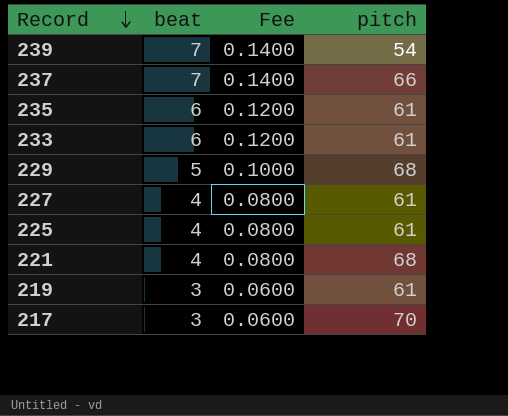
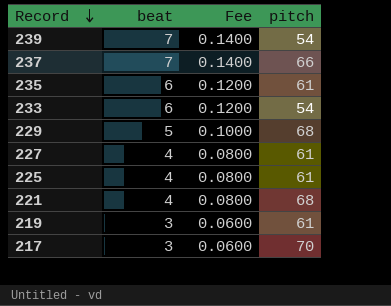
233 | pitch: 61 -> 54

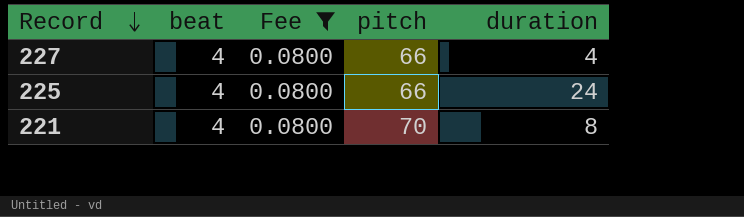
filter: none -> Fee = 0.0800
column duration | position: none -> 5
227 | pitch: 61 -> 66
225 | pitch: 61 -> 66
221 | pitch: 68 -> 70

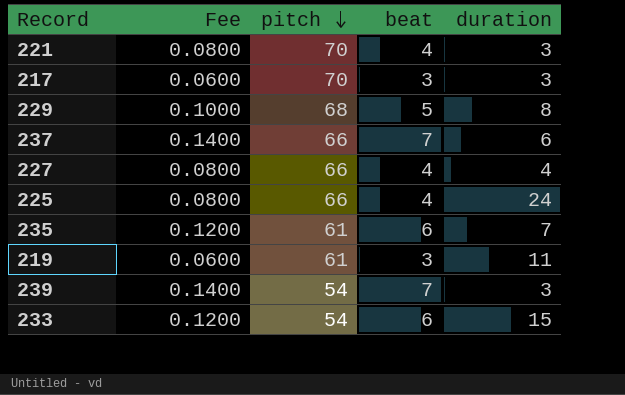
filter: Fee = 0.0800 -> none
row order: Record descending -> pitch descending
column beat | position: 2 -> 4
221 | duration: 8 -> 3

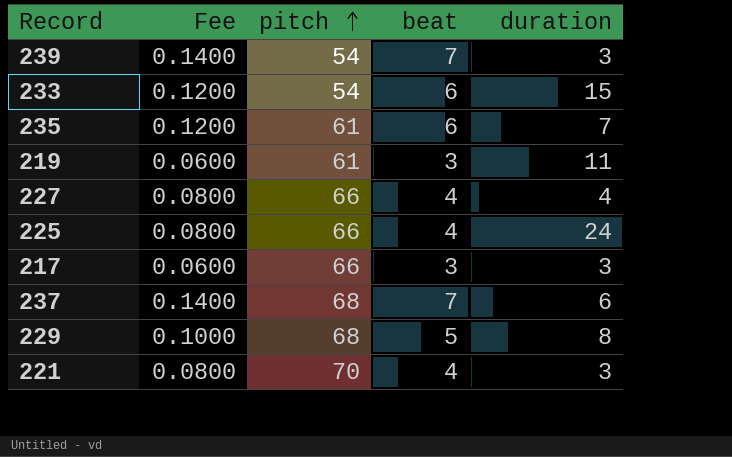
row order: pitch descending -> pitch ascending
217 | pitch: 70 -> 66
237 | pitch: 66 -> 68

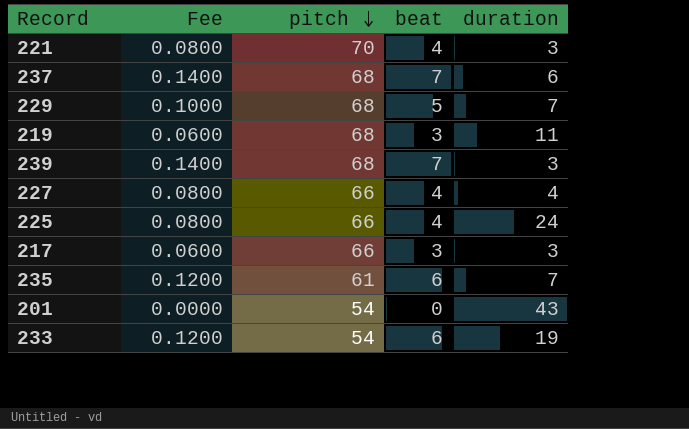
row order: pitch ascending -> pitch descending
229 | duration: 8 -> 7
219 | pitch: 61 -> 68
239 | pitch: 54 -> 68
row 201: none -> 0.0000 | 54 | 0 | 43
233 | duration: 15 -> 19

